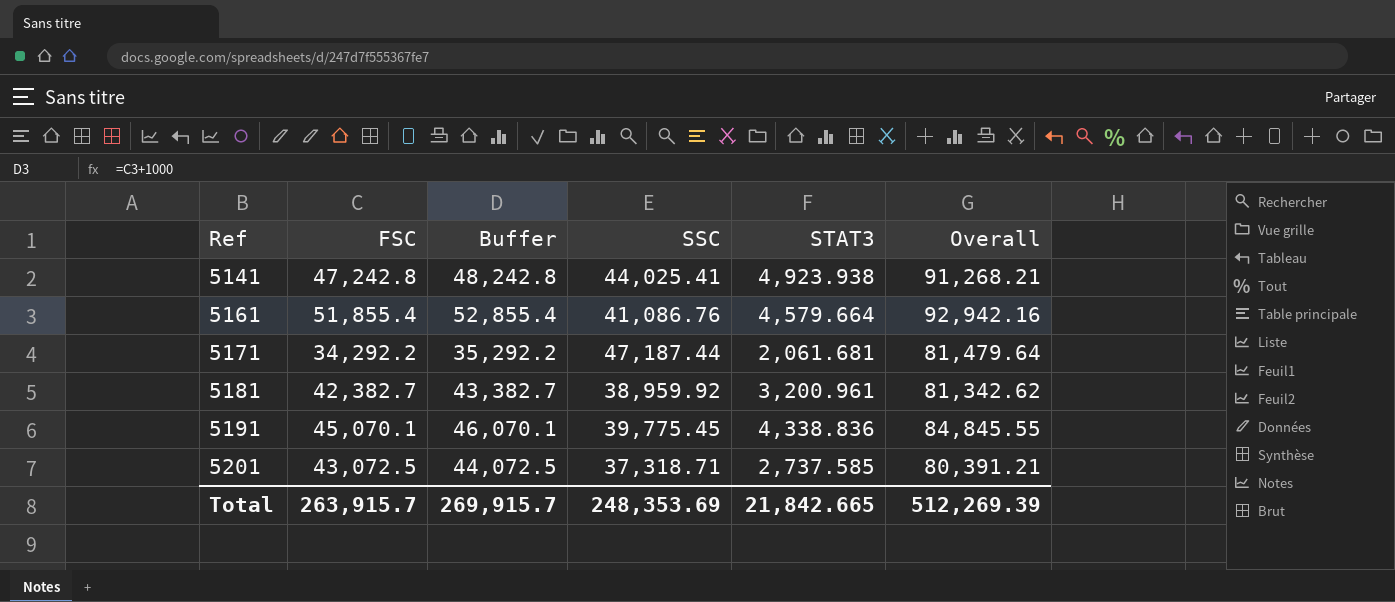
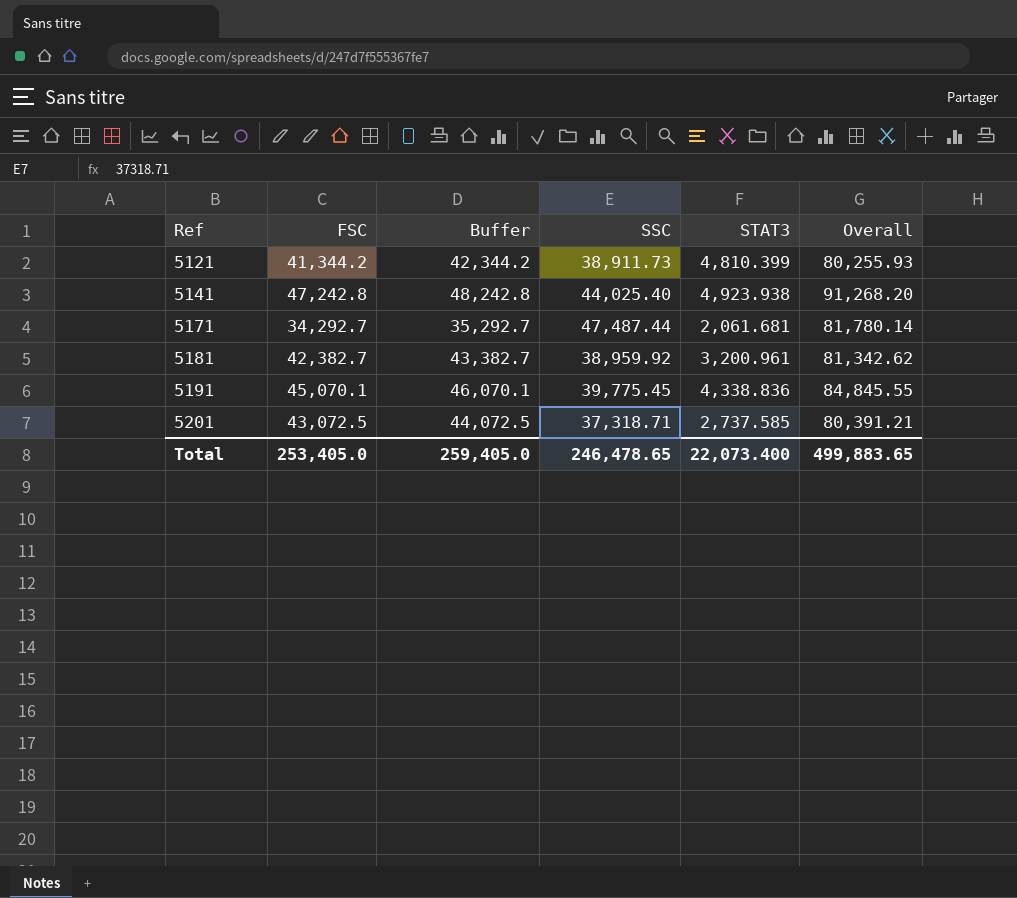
row 5161: 51,855.4 | 52,855.4 | 41,086.76 | 4,579.664 | 92,942.16 -> none
row 5121: none -> 41,344.2 | 42,344.2 | 38,911.73 | 4,810.399 | 80,255.93
5141 | SSC: 44,025.41 -> 44,025.40
5141 | Overall: 91,268.21 -> 91,268.20
5171 | FSC: 34,292.2 -> 34,292.7
5171 | Buffer: 35,292.2 -> 35,292.7
5171 | SSC: 47,187.44 -> 47,487.44
5171 | Overall: 81,479.64 -> 81,780.14
Total | FSC: 263,915.7 -> 253,405.0
Total | Buffer: 269,915.7 -> 259,405.0
Total | SSC: 248,353.69 -> 246,478.65
Total | STAT3: 21,842.665 -> 22,073.400
Total | Overall: 512,269.39 -> 499,883.65

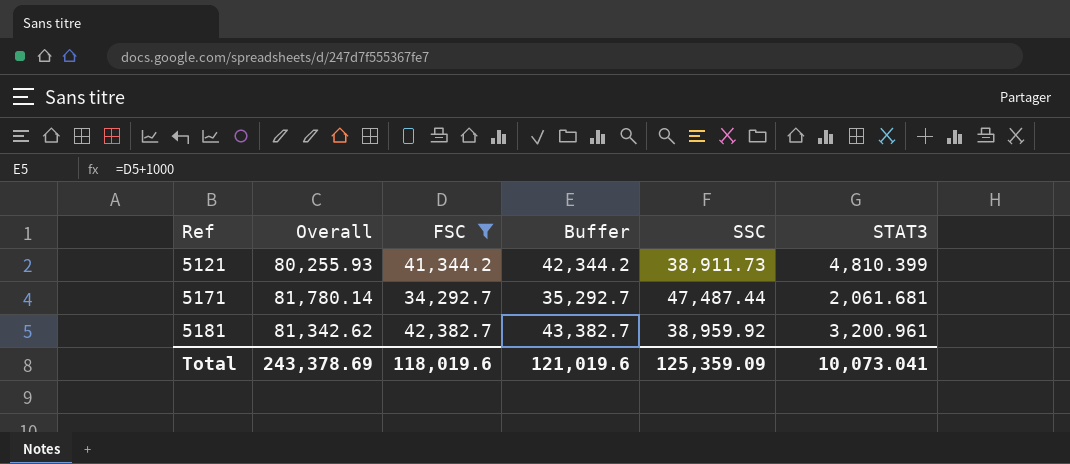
filter: none -> FSC <= 42,382.7
column Overall | position: 6 -> 2
Total | Overall: 499,883.65 -> 243,378.69
Total | FSC: 253,405.0 -> 118,019.6
Total | Buffer: 259,405.0 -> 121,019.6
Total | SSC: 246,478.65 -> 125,359.09
Total | STAT3: 22,073.400 -> 10,073.041

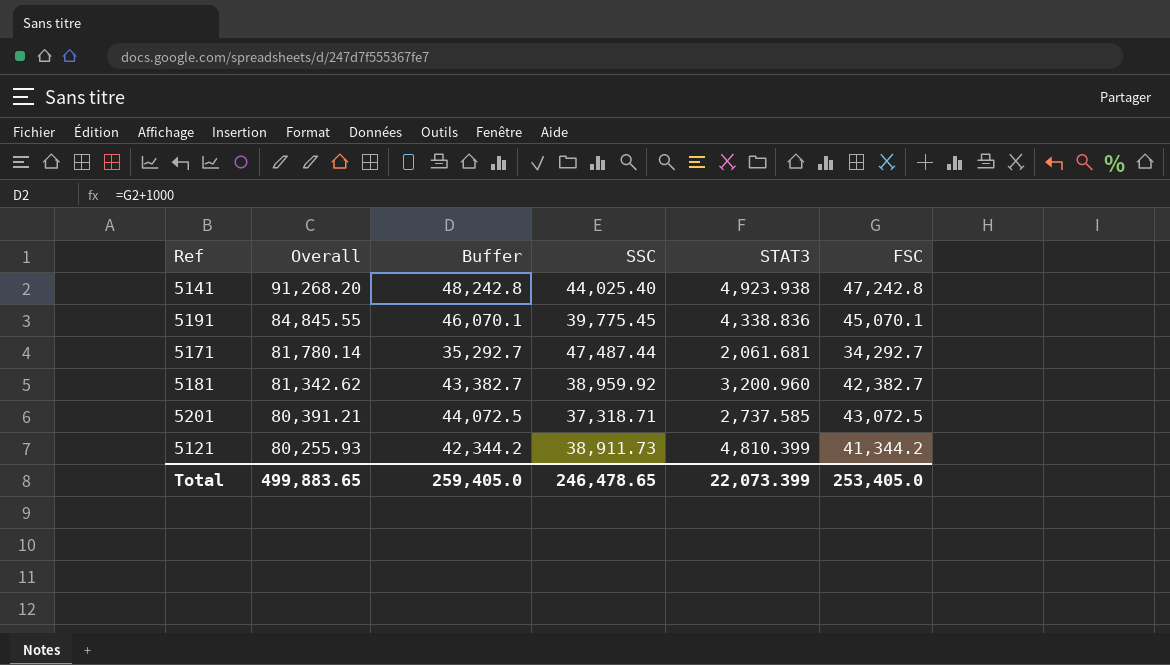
filter: FSC <= 42,382.7 -> none
row order: Ref ascending -> Overall descending
column FSC | position: 3 -> 6
5181 | STAT3: 3,200.961 -> 3,200.960
Total | Overall: 243,378.69 -> 499,883.65
Total | Buffer: 121,019.6 -> 259,405.0
Total | SSC: 125,359.09 -> 246,478.65
Total | STAT3: 10,073.041 -> 22,073.399
Total | FSC: 118,019.6 -> 253,405.0

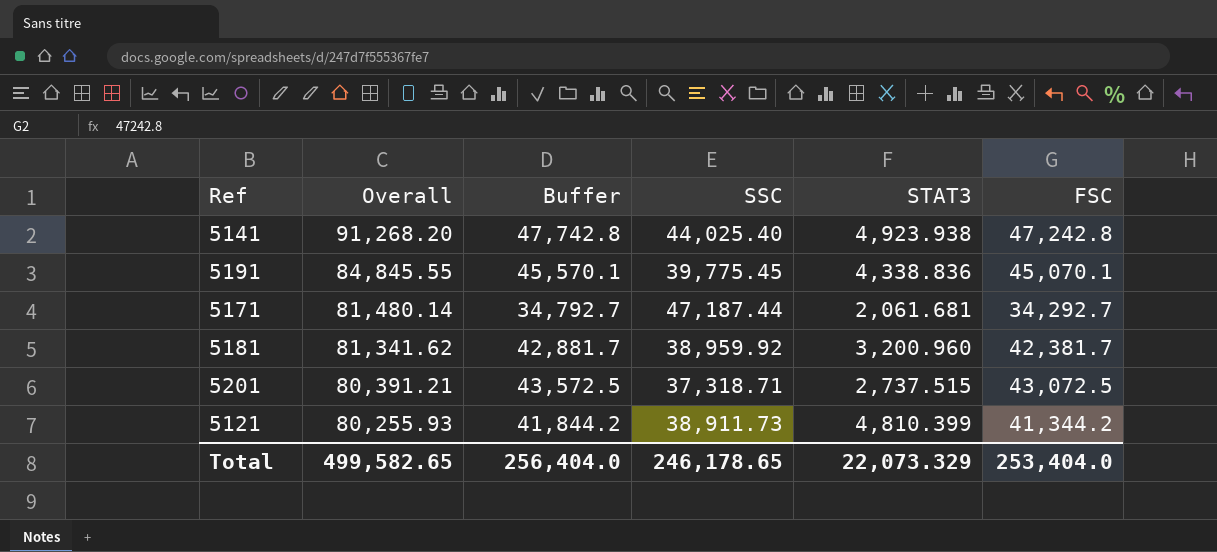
column Buffer | formula: [FSC] + 1000 -> [FSC] + 500
5171 | Overall: 81,780.14 -> 81,480.14
5171 | SSC: 47,487.44 -> 47,187.44
5181 | Overall: 81,342.62 -> 81,341.62
5181 | FSC: 42,382.7 -> 42,381.7
5201 | STAT3: 2,737.585 -> 2,737.515
Total | Overall: 499,883.65 -> 499,582.65
Total | Buffer: 259,405.0 -> 256,404.0
Total | SSC: 246,478.65 -> 246,178.65
Total | STAT3: 22,073.399 -> 22,073.329
Total | FSC: 253,405.0 -> 253,404.0

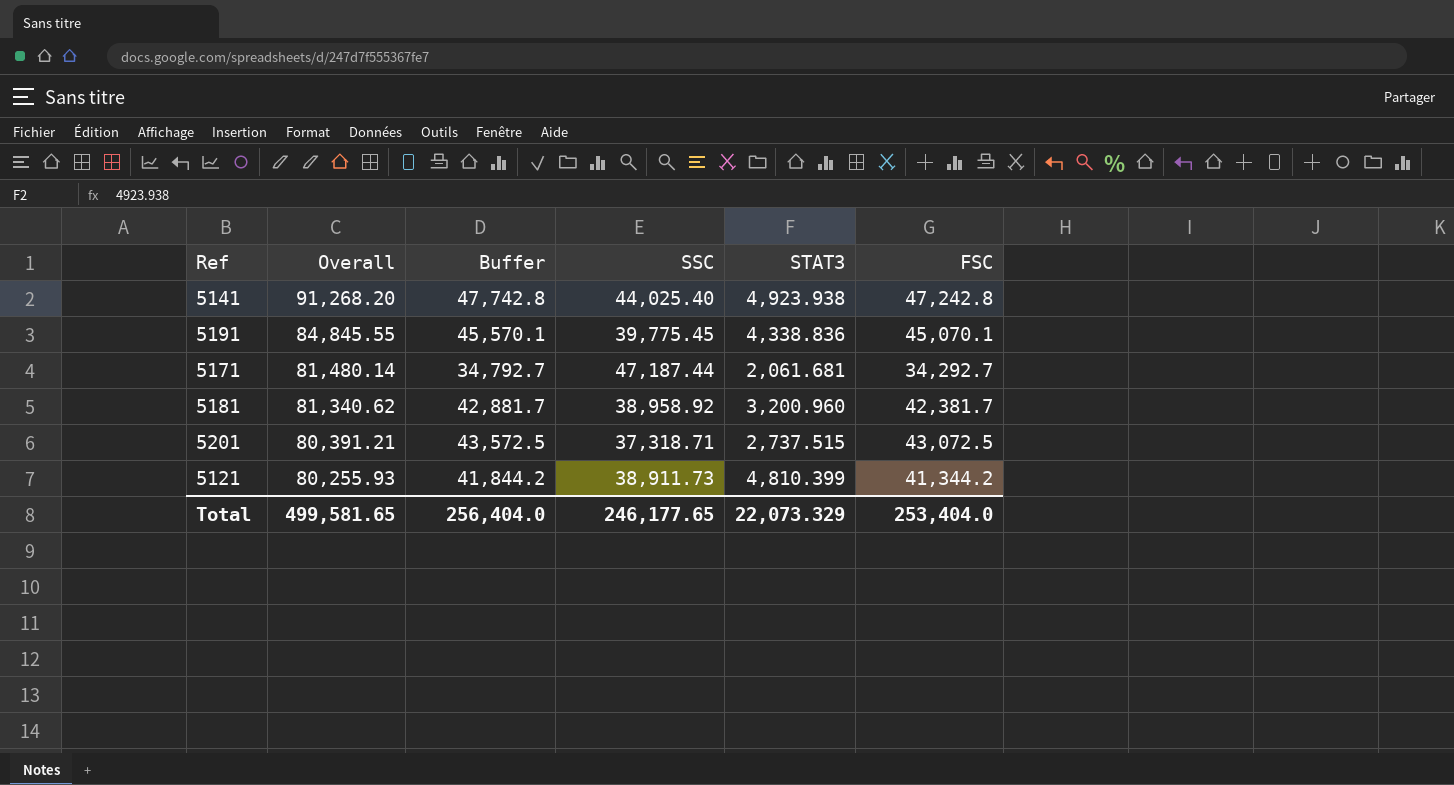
5181 | Overall: 81,341.62 -> 81,340.62
5181 | SSC: 38,959.92 -> 38,958.92
Total | Overall: 499,582.65 -> 499,581.65
Total | SSC: 246,178.65 -> 246,177.65

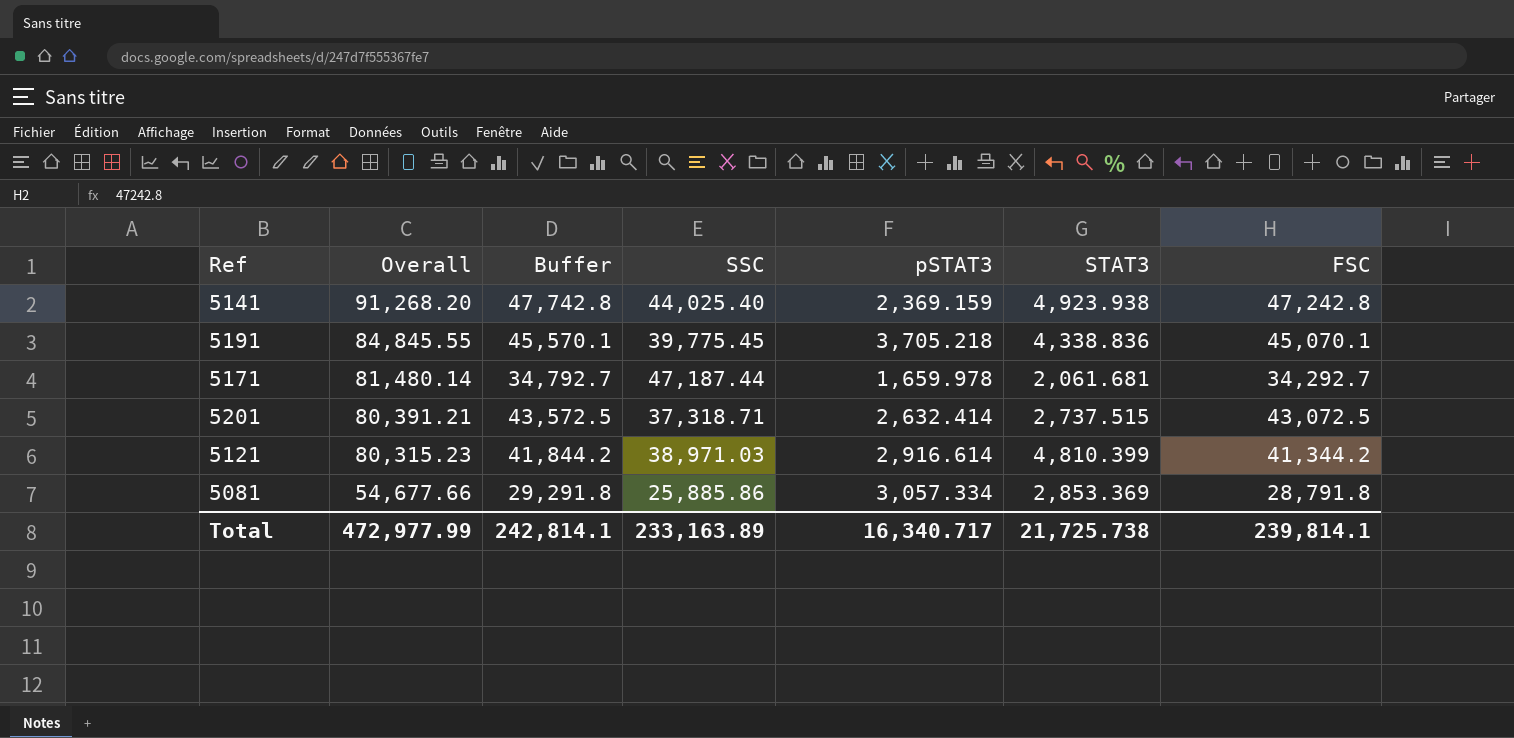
column pSTAT3 | position: none -> 5
row 5181: 81,340.62 | 42,881.7 | 38,958.92 | 3,200.960 | 42,381.7 -> none
5121 | Overall: 80,255.93 -> 80,315.23
5121 | SSC: 38,911.73 -> 38,971.03
row 5081: none -> 54,677.66 | 29,291.8 | 25,885.86 | 3,057.334 | 2,853.369 | 28,791.8
Total | Overall: 499,581.65 -> 472,977.99
Total | Buffer: 256,404.0 -> 242,814.1
Total | SSC: 246,177.65 -> 233,163.89
Total | STAT3: 22,073.329 -> 21,725.738
Total | FSC: 253,404.0 -> 239,814.1

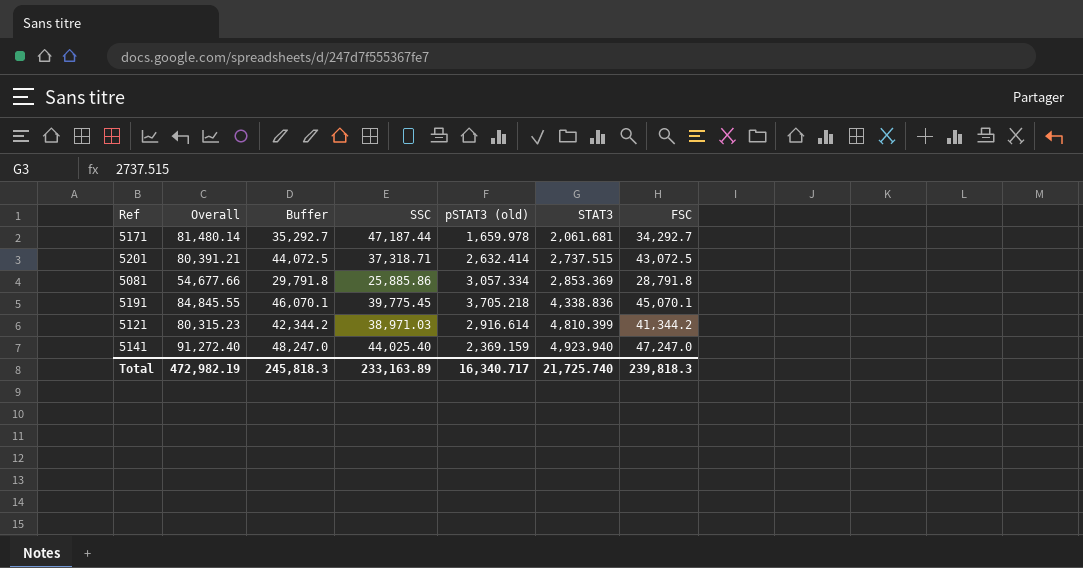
row order: Overall descending -> STAT3 ascending
column Buffer | formula: [FSC] + 500 -> [FSC] + 1000
column name: pSTAT3 -> pSTAT3 (old)
5141 | Overall: 91,268.20 -> 91,272.40
5141 | STAT3: 4,923.938 -> 4,923.940
5141 | FSC: 47,242.8 -> 47,247.0
Total | Overall: 472,977.99 -> 472,982.19
Total | Buffer: 242,814.1 -> 245,818.3
Total | STAT3: 21,725.738 -> 21,725.740
Total | FSC: 239,814.1 -> 239,818.3

